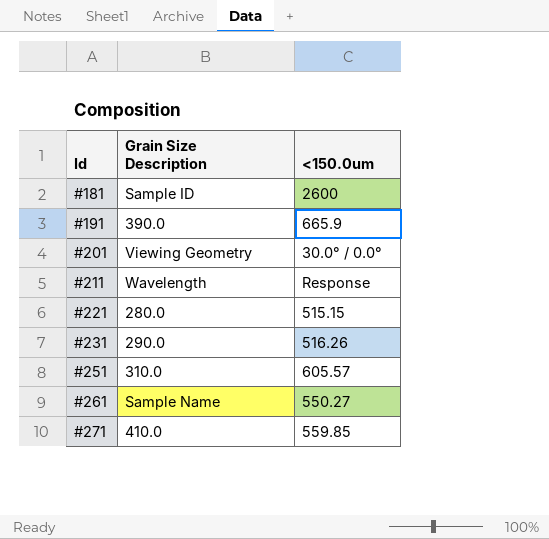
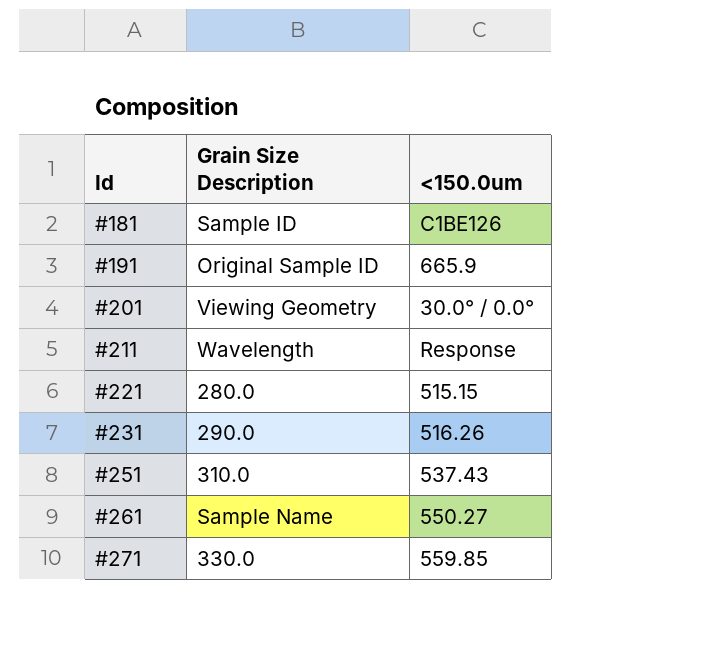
#181 | <150.0um: 2600 -> C1BE126
#191 | Grain Size Description: 390.0 -> Original Sample ID
#251 | <150.0um: 605.57 -> 537.43
#271 | Grain Size Description: 410.0 -> 330.0

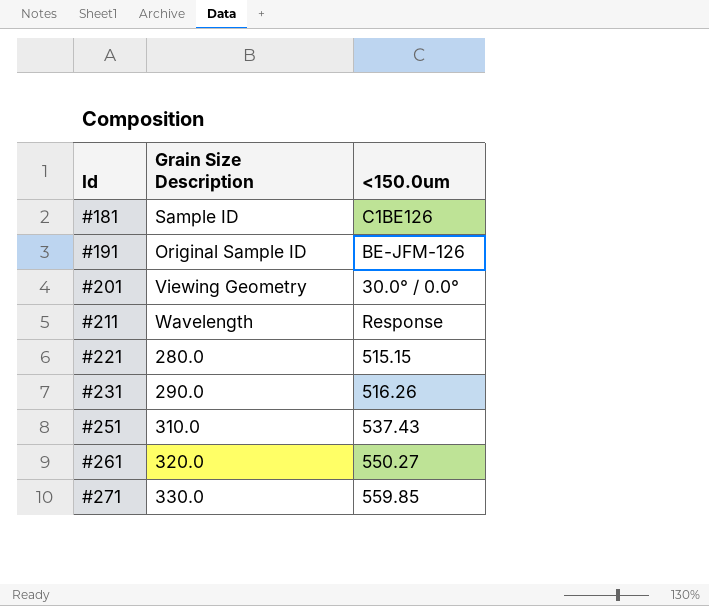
#191 | <150.0um: 665.9 -> BE-JFM-126
#261 | Grain Size Description: Sample Name -> 320.0

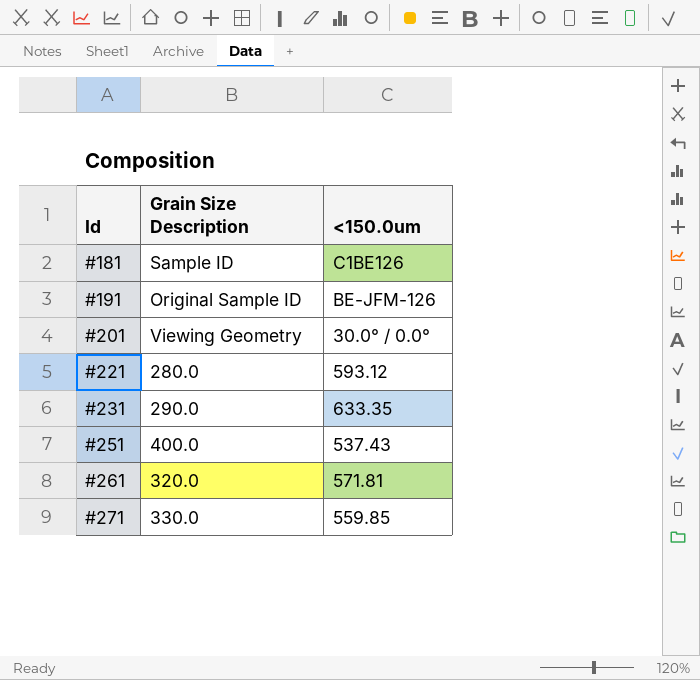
row #211: Wavelength | Response -> none
#221 | <150.0um: 515.15 -> 593.12
#231 | <150.0um: 516.26 -> 633.35
#251 | Grain Size Description: 310.0 -> 400.0
#261 | <150.0um: 550.27 -> 571.81

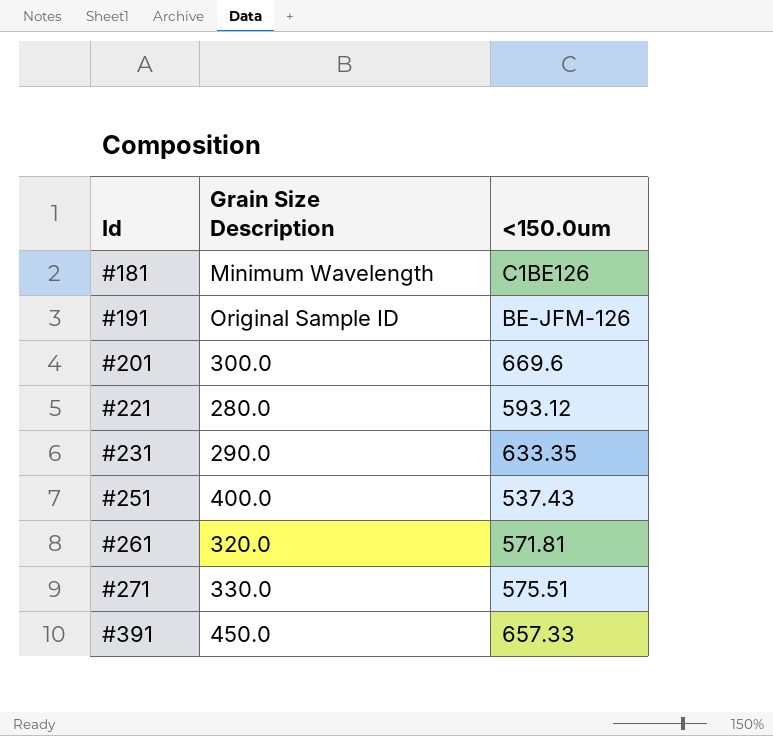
#181 | Grain Size Description: Sample ID -> Minimum Wavelength
#201 | Grain Size Description: Viewing Geometry -> 300.0
#201 | <150.0um: 30.0° / 0.0° -> 669.6
#271 | <150.0um: 559.85 -> 575.51
row #391: none -> 450.0 | 657.33

